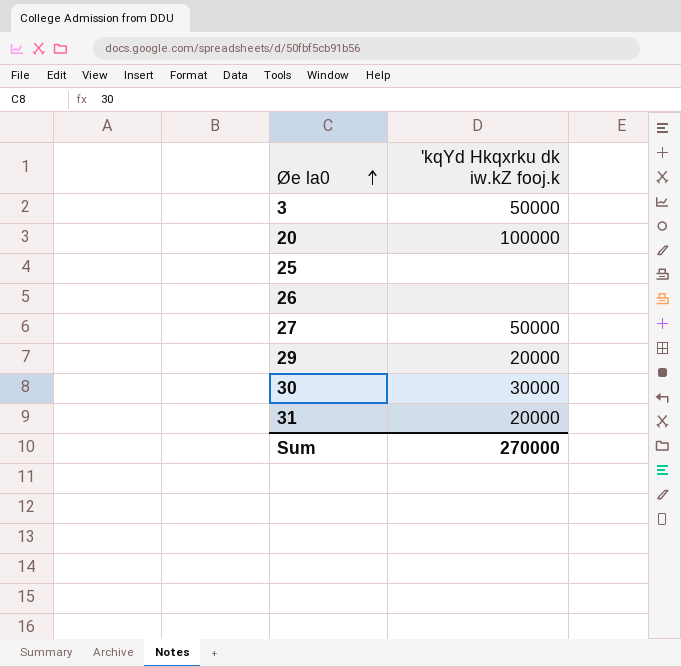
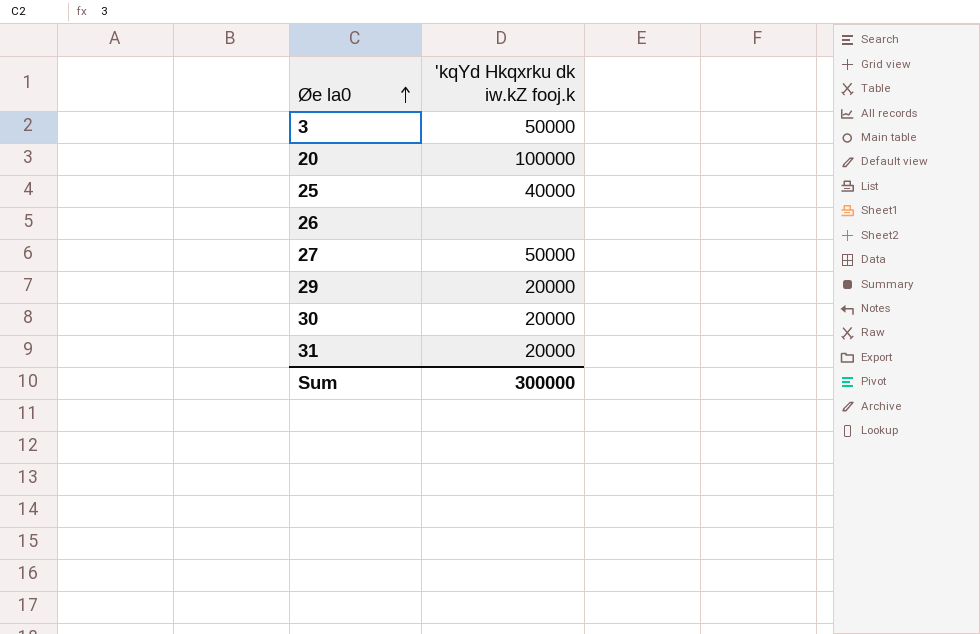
25 | 'kqYd Hkqxrku dk iw.kZ fooj.k: none -> 40000
30 | 'kqYd Hkqxrku dk iw.kZ fooj.k: 30000 -> 20000
Sum | 'kqYd Hkqxrku dk iw.kZ fooj.k: 270000 -> 300000

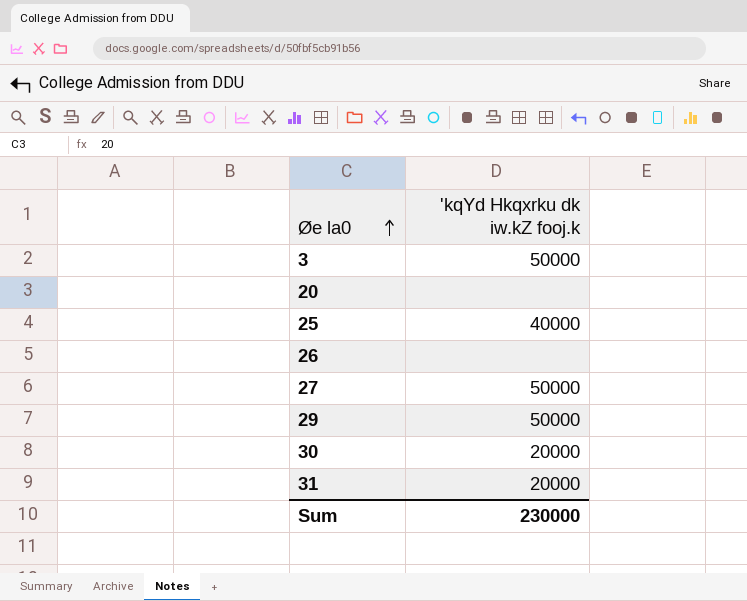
20 | 'kqYd Hkqxrku dk iw.kZ fooj.k: 100000 -> none
29 | 'kqYd Hkqxrku dk iw.kZ fooj.k: 20000 -> 50000
Sum | 'kqYd Hkqxrku dk iw.kZ fooj.k: 300000 -> 230000

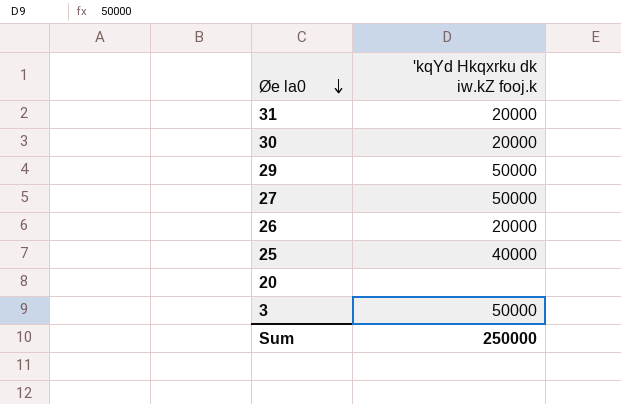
row order: Øe la0 ascending -> Øe la0 descending
26 | 'kqYd Hkqxrku dk iw.kZ fooj.k: none -> 20000
Sum | 'kqYd Hkqxrku dk iw.kZ fooj.k: 230000 -> 250000

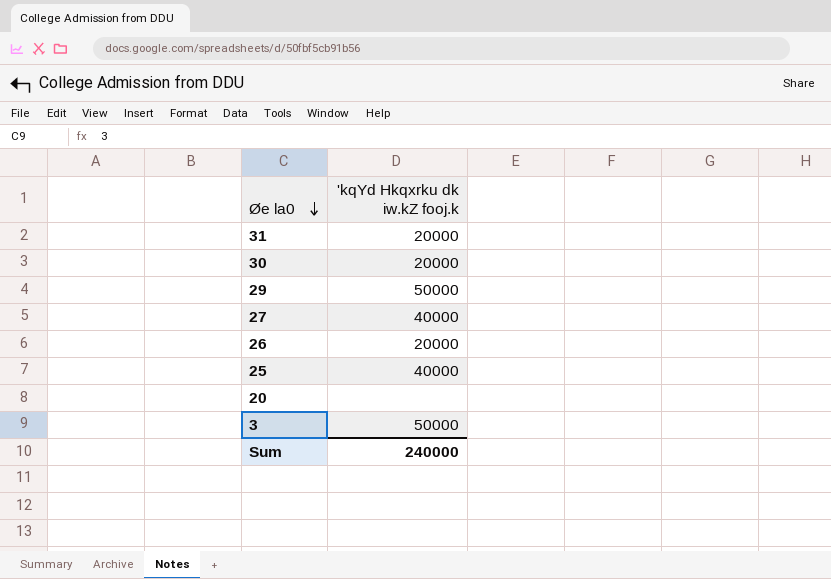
27 | 'kqYd Hkqxrku dk iw.kZ fooj.k: 50000 -> 40000
Sum | 'kqYd Hkqxrku dk iw.kZ fooj.k: 250000 -> 240000

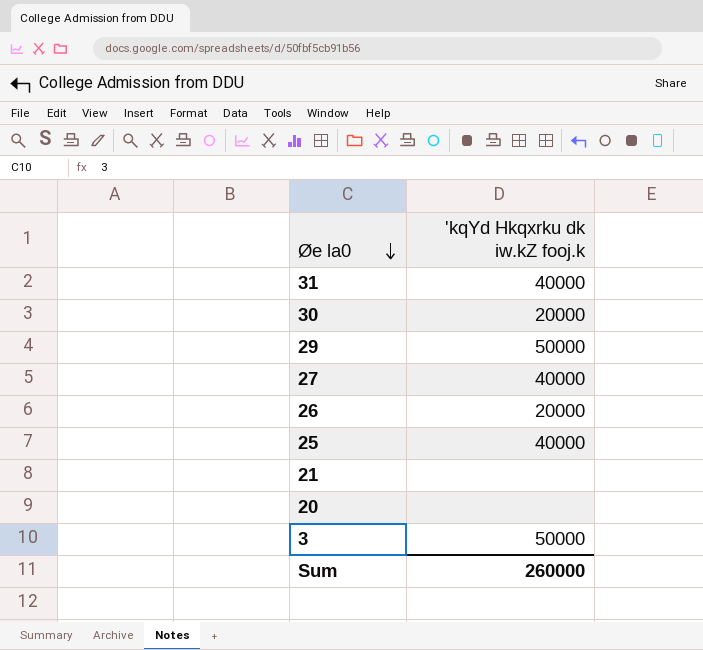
31 | 'kqYd Hkqxrku dk iw.kZ fooj.k: 20000 -> 40000
row 21: none -> none
Sum | 'kqYd Hkqxrku dk iw.kZ fooj.k: 240000 -> 260000

